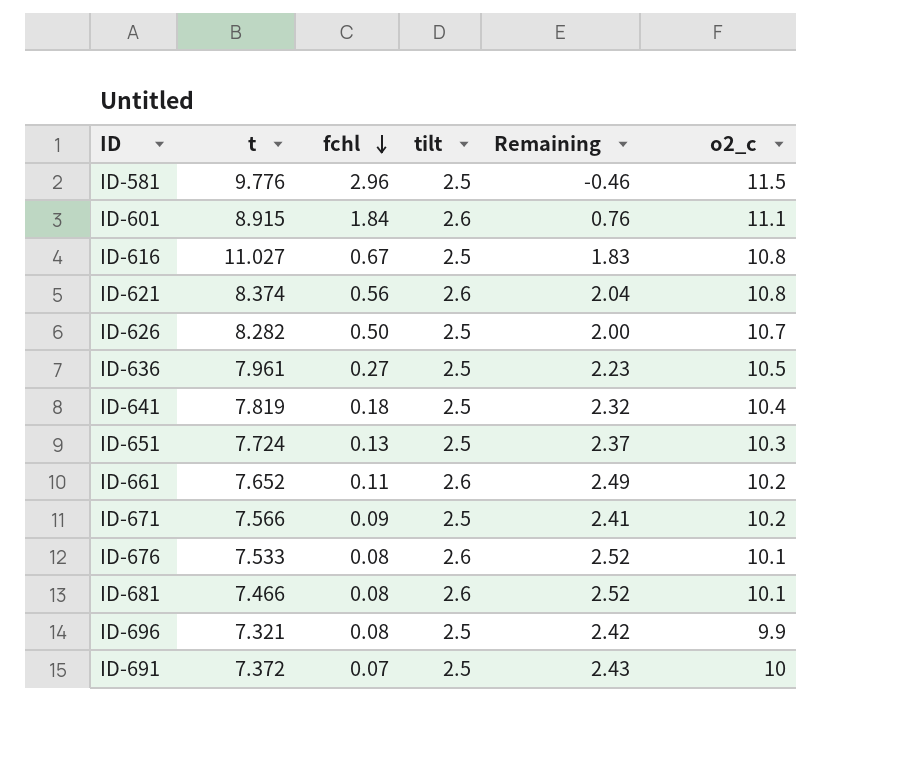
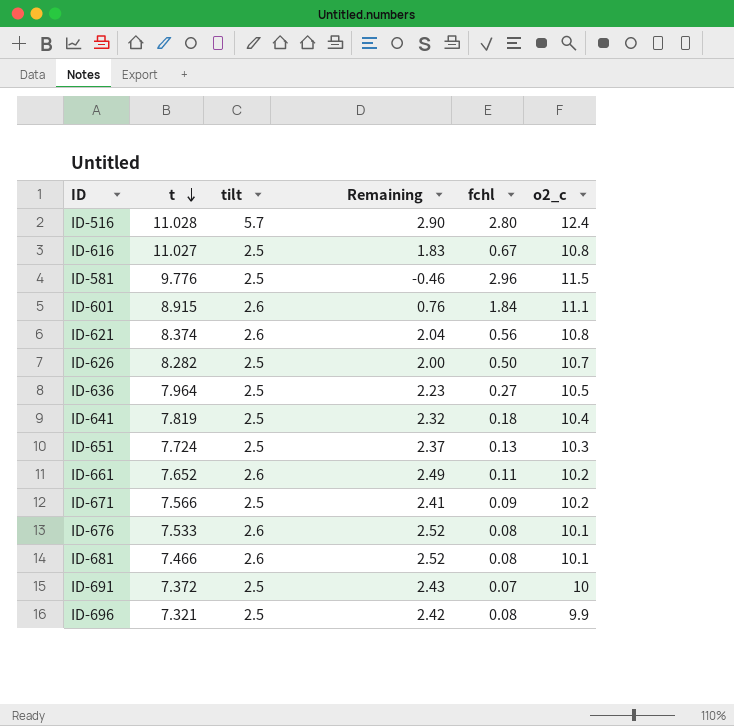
row order: fchl descending -> t descending
column fchl | position: 3 -> 5
row ID-516: none -> 11.028 | 5.7 | 2.90 | 2.80 | 12.4
ID-636 | t: 7.961 -> 7.964

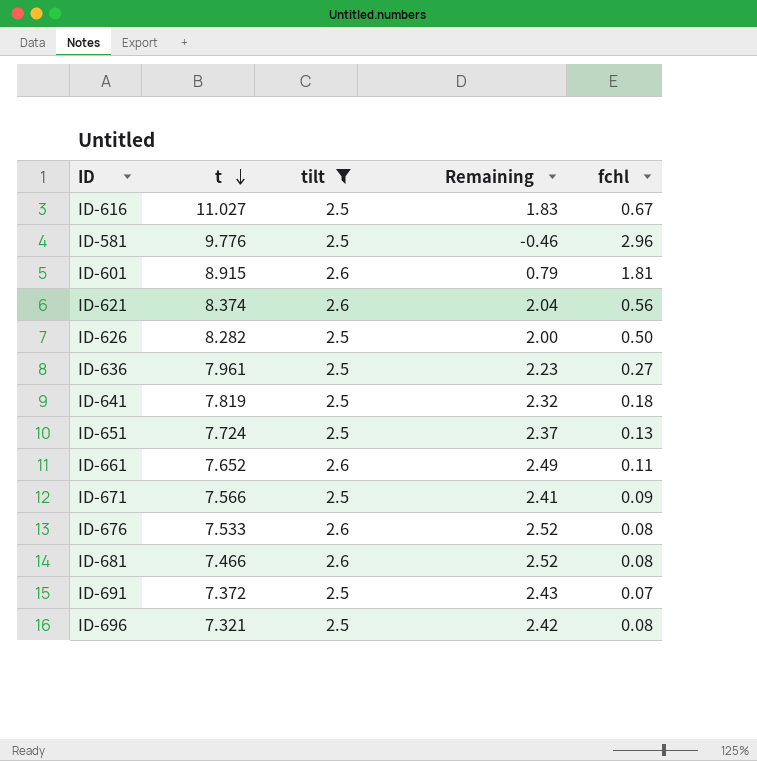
filter: none -> tilt != 5.7
column o2_c | position: 6 -> none
ID-601 | Remaining: 0.76 -> 0.79
ID-601 | fchl: 1.84 -> 1.81
ID-636 | t: 7.964 -> 7.961

